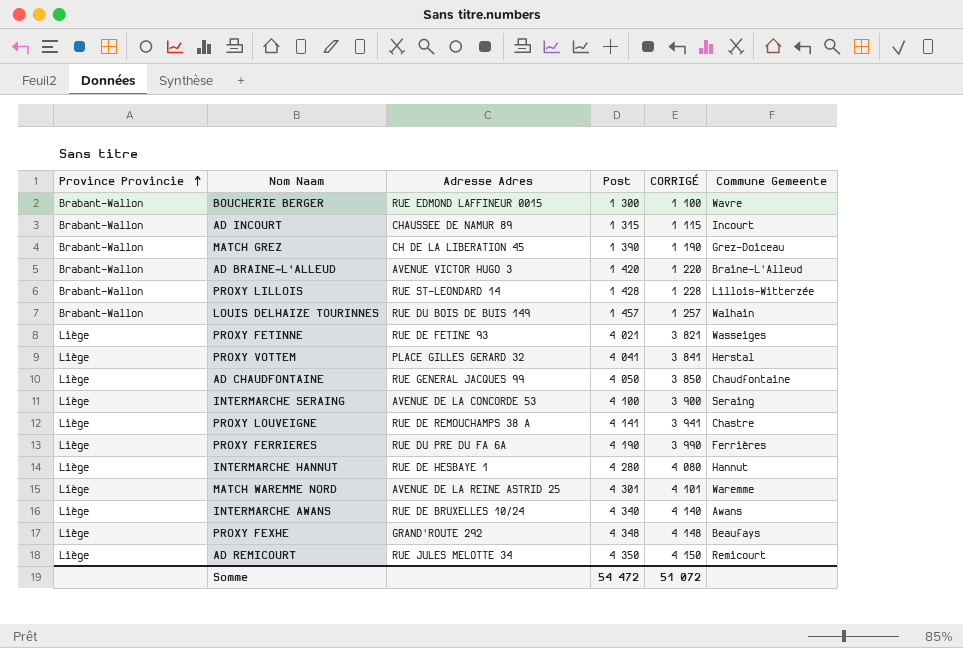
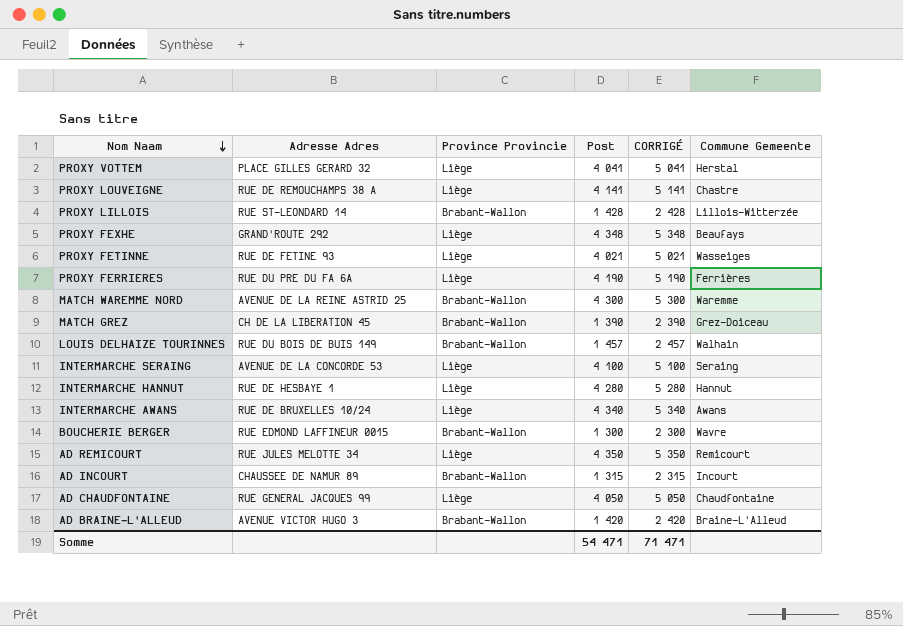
row order: Province Provincie ascending -> Nom Naam descending
column Province Provincie | position: 1 -> 3
column CORRIGÉ | formula: [Post] - 200 -> [Post] + 1000
MATCH WAREMME NORD | Province Provincie: Liège -> Brabant-Wallon
MATCH WAREMME NORD | Post: 4 301 -> 4 300
Somme | Post: 54 472 -> 54 471
Somme | CORRIGÉ: 51 072 -> 71 471

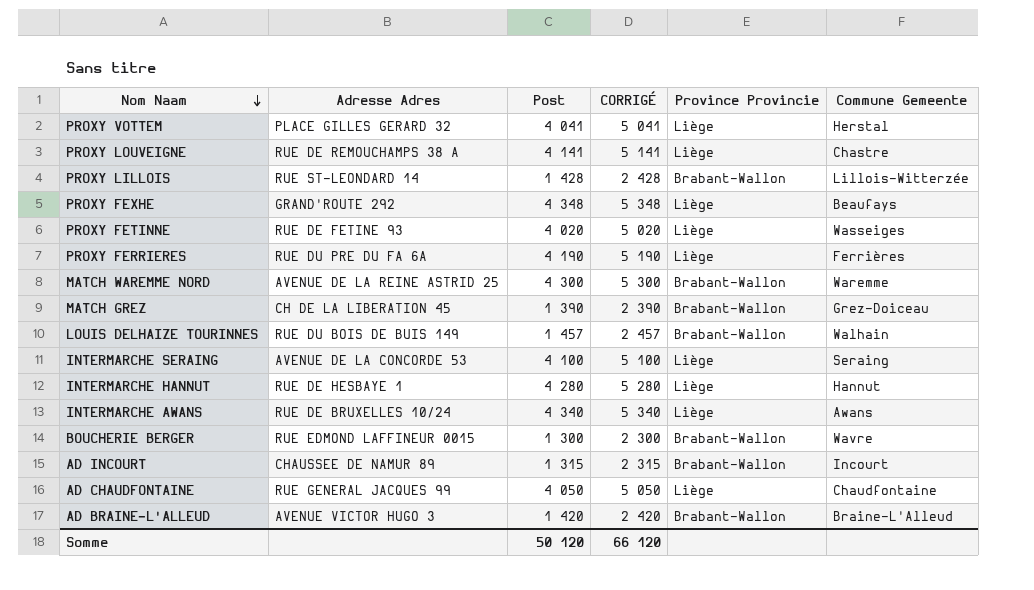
column Province Provincie | position: 3 -> 5
row AD REMICOURT: RUE JULES MELOTTE 34 | Liège | 4 350 | 5 350 | Remicourt -> none
PROXY FETINNE | Post: 4 021 -> 4 020
PROXY FETINNE | CORRIGÉ: 5 021 -> 5 020
Somme | Post: 54 471 -> 50 120
Somme | CORRIGÉ: 71 471 -> 66 120

